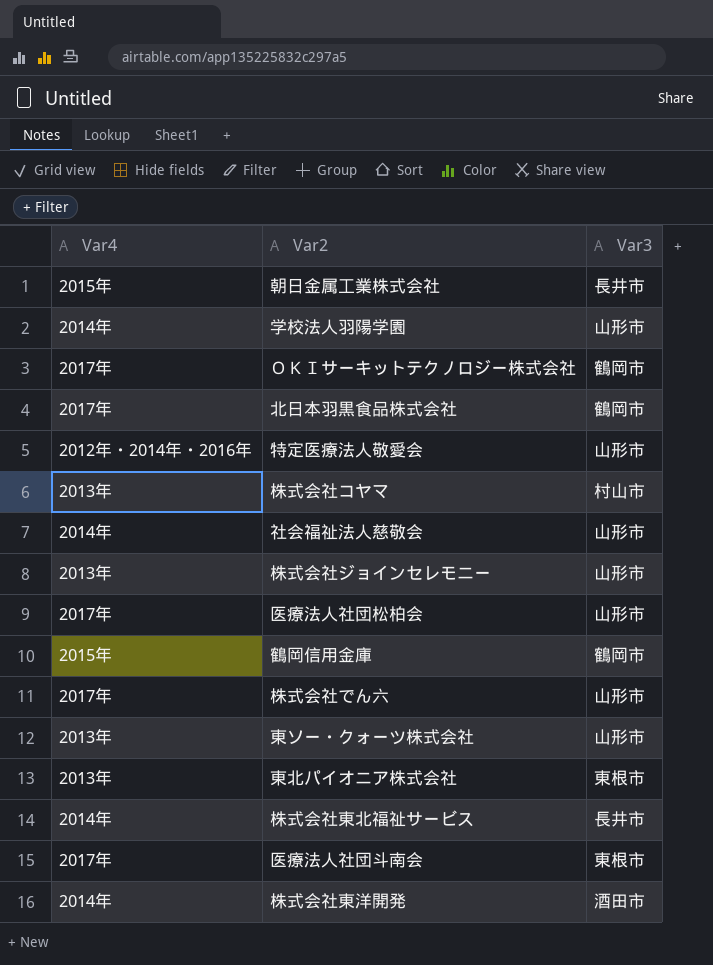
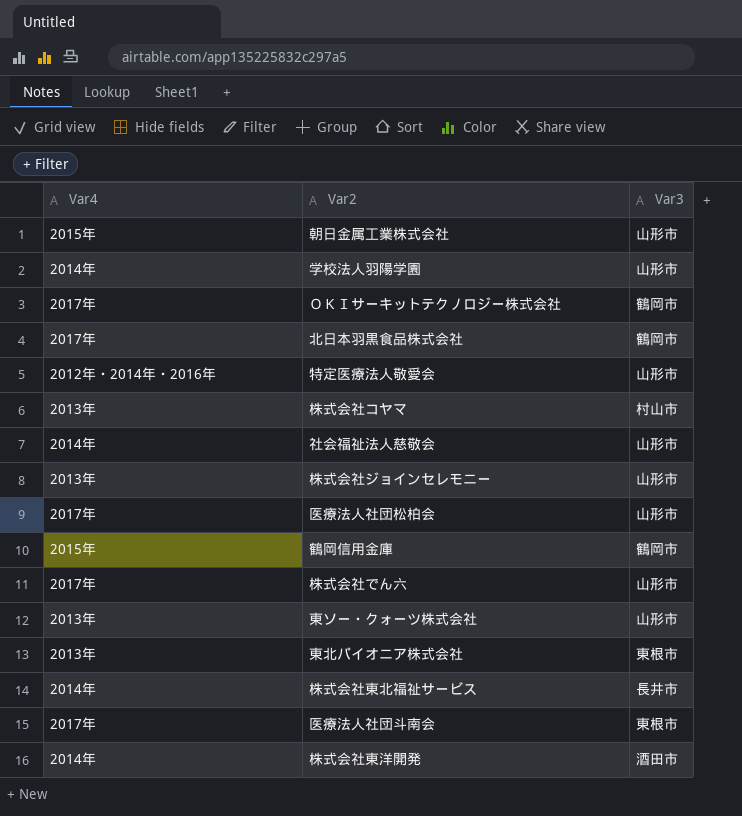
朝日金属工業株式会社 | Var3: 長井市 -> 山形市

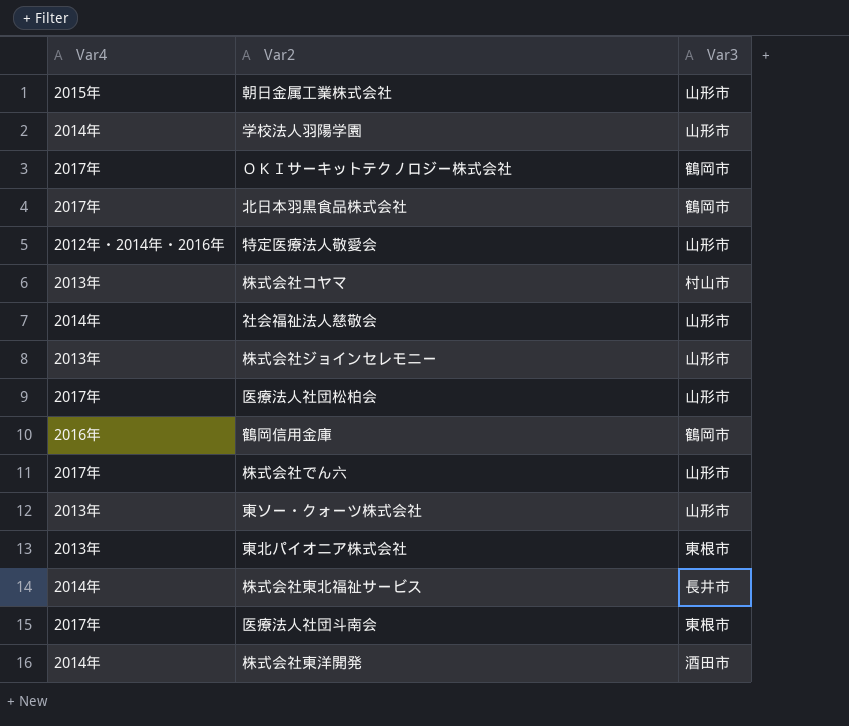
鶴岡信用金庫 | Var4: 2015年 -> 2016年

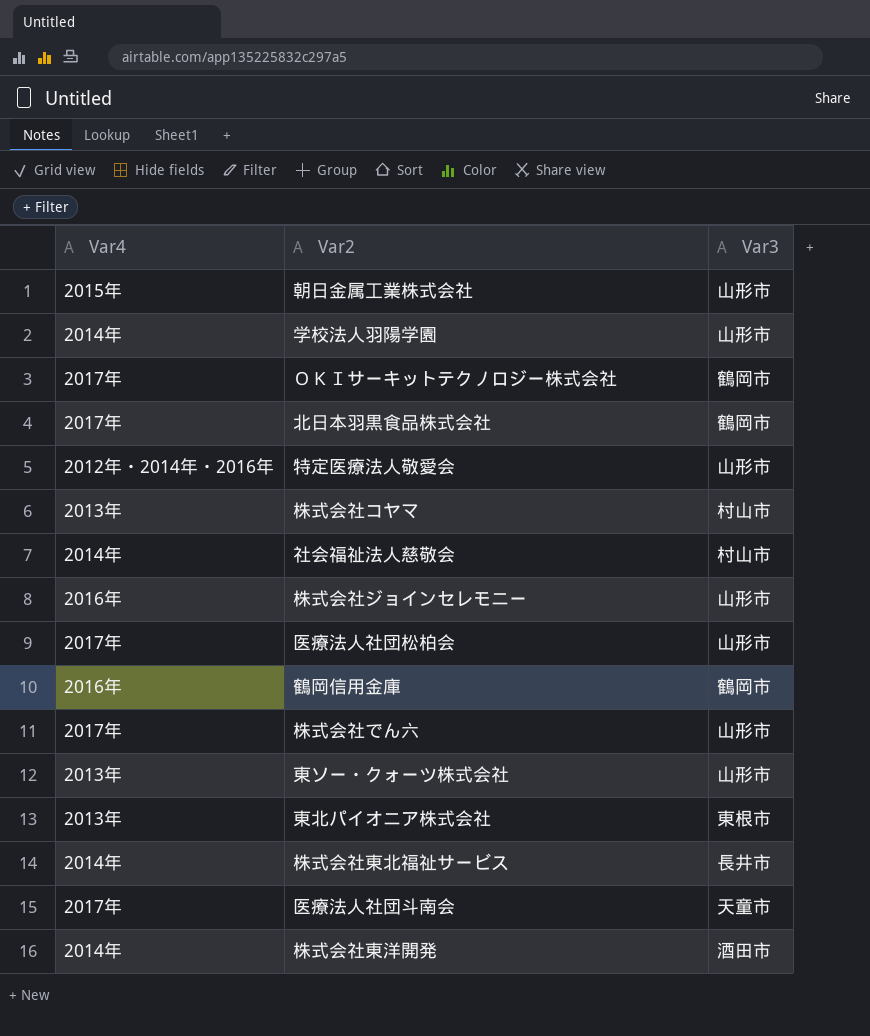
社会福祉法人慈敬会 | Var3: 山形市 -> 村山市
株式会社ジョインセレモニー | Var4: 2013年 -> 2016年
医療法人社団斗南会 | Var3: 東根市 -> 天童市

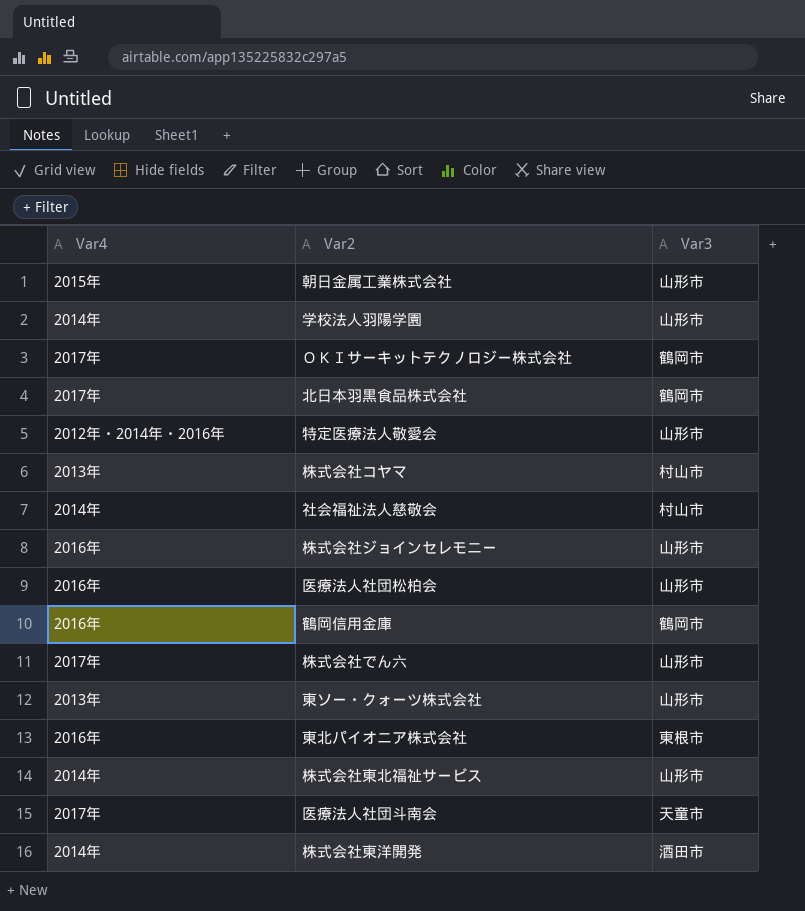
医療法人社団松柏会 | Var4: 2017年 -> 2016年
東北パイオニア株式会社 | Var4: 2013年 -> 2016年
株式会社東北福祉サービス | Var3: 長井市 -> 山形市

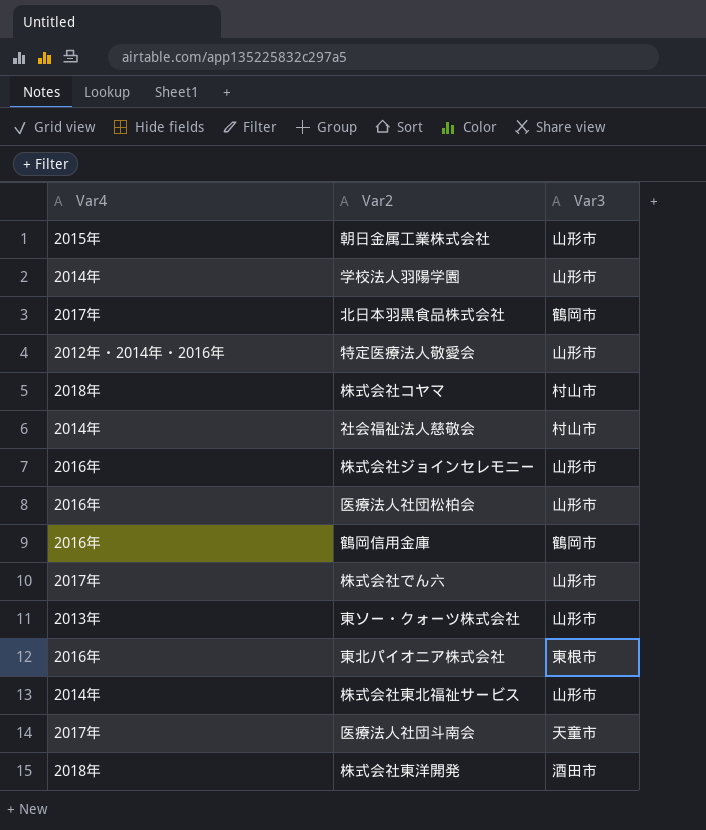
row ＯＫＩサーキットテクノロジー株式会社: 2017年 | 鶴岡市 -> none
株式会社コヤマ | Var4: 2013年 -> 2018年
株式会社東洋開発 | Var4: 2014年 -> 2018年

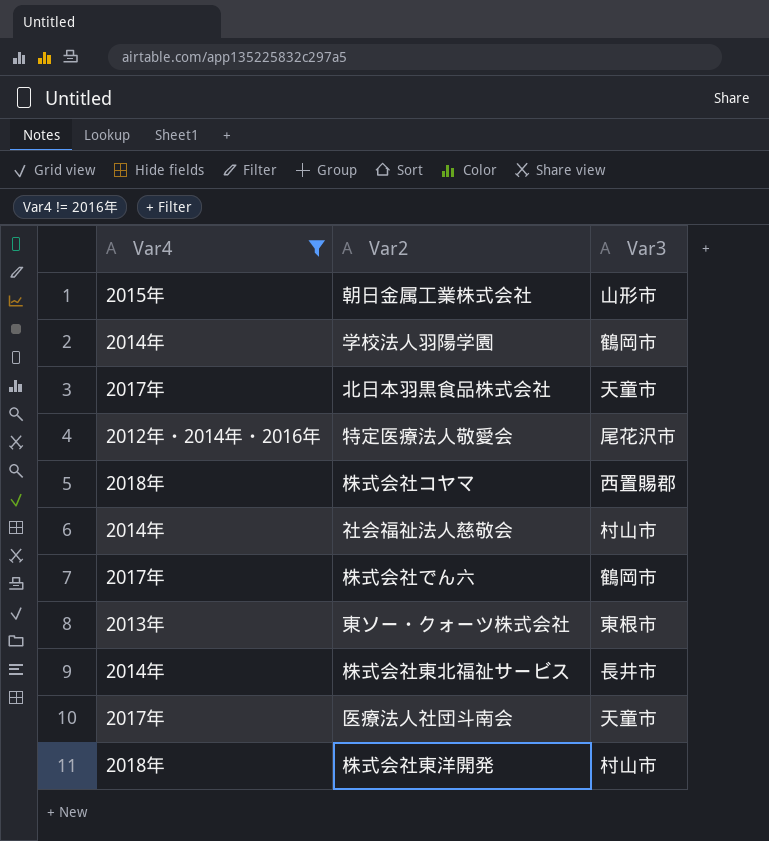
filter: none -> Var4 != 2016年
学校法人羽陽学園 | Var3: 山形市 -> 鶴岡市
北日本羽黒食品株式会社 | Var3: 鶴岡市 -> 天童市
特定医療法人敬愛会 | Var3: 山形市 -> 尾花沢市
株式会社コヤマ | Var3: 村山市 -> 西置賜郡
株式会社でん六 | Var3: 山形市 -> 鶴岡市
東ソー・クォーツ株式会社 | Var3: 山形市 -> 東根市
株式会社東北福祉サービス | Var3: 山形市 -> 長井市
株式会社東洋開発 | Var3: 酒田市 -> 村山市

